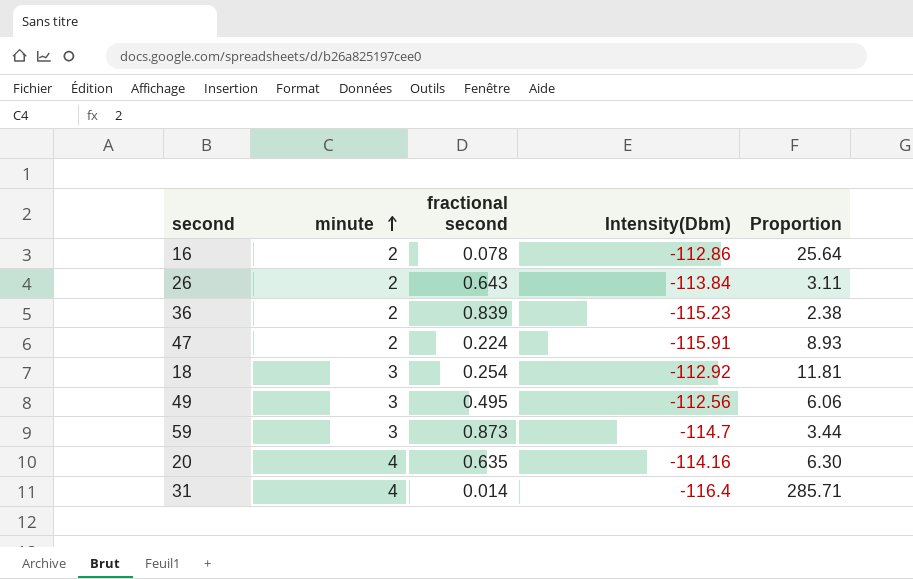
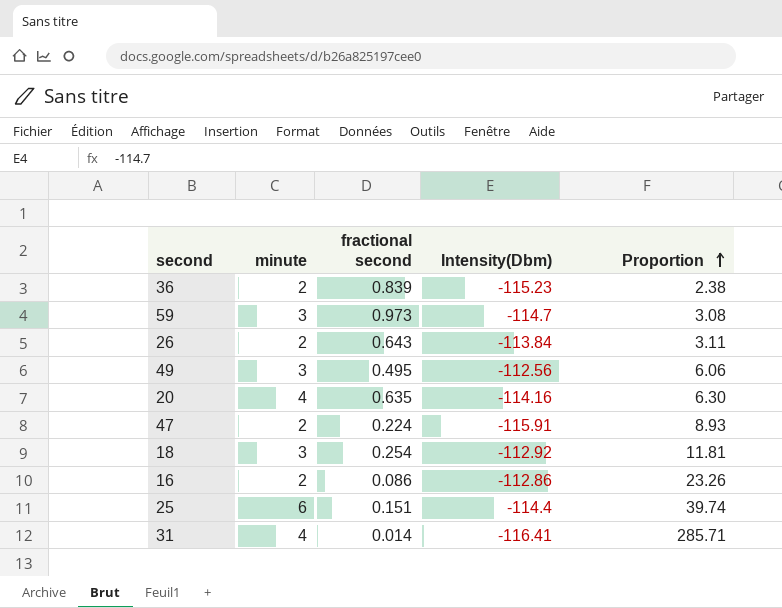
row order: minute ascending -> Proportion ascending
59 | fractional second: 0.873 -> 0.973
59 | Proportion: 3.44 -> 3.08
16 | fractional second: 0.078 -> 0.086
16 | Proportion: 25.64 -> 23.26
row 25: none -> 6 | 0.151 | -114.4 | 39.74
31 | Intensity(Dbm): -116.4 -> -116.41

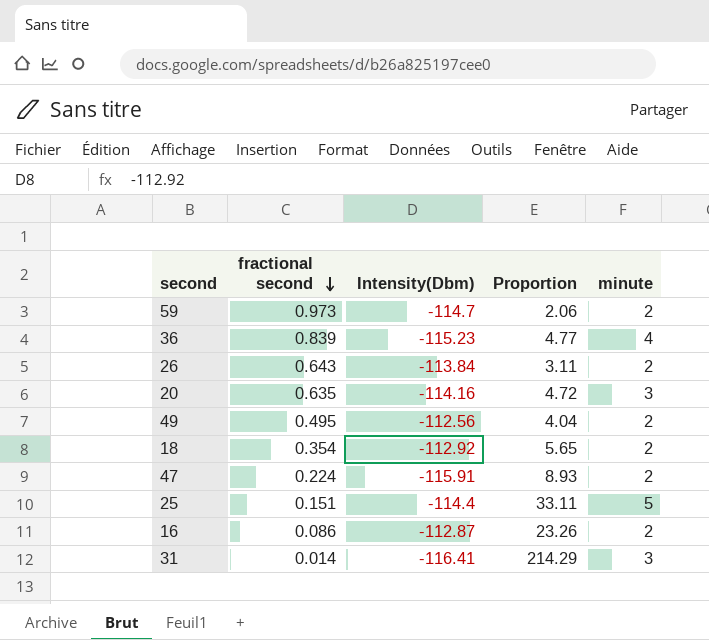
row order: Proportion ascending -> fractional second descending
column minute | position: 2 -> 5
59 | Proportion: 3.08 -> 2.06
59 | minute: 3 -> 2
36 | Proportion: 2.38 -> 4.77
36 | minute: 2 -> 4
20 | Proportion: 6.30 -> 4.72
20 | minute: 4 -> 3
49 | Proportion: 6.06 -> 4.04
49 | minute: 3 -> 2
18 | fractional second: 0.254 -> 0.354
18 | Proportion: 11.81 -> 5.65
18 | minute: 3 -> 2
25 | Proportion: 39.74 -> 33.11
25 | minute: 6 -> 5
16 | Intensity(Dbm): -112.86 -> -112.87
31 | Proportion: 285.71 -> 214.29
31 | minute: 4 -> 3

